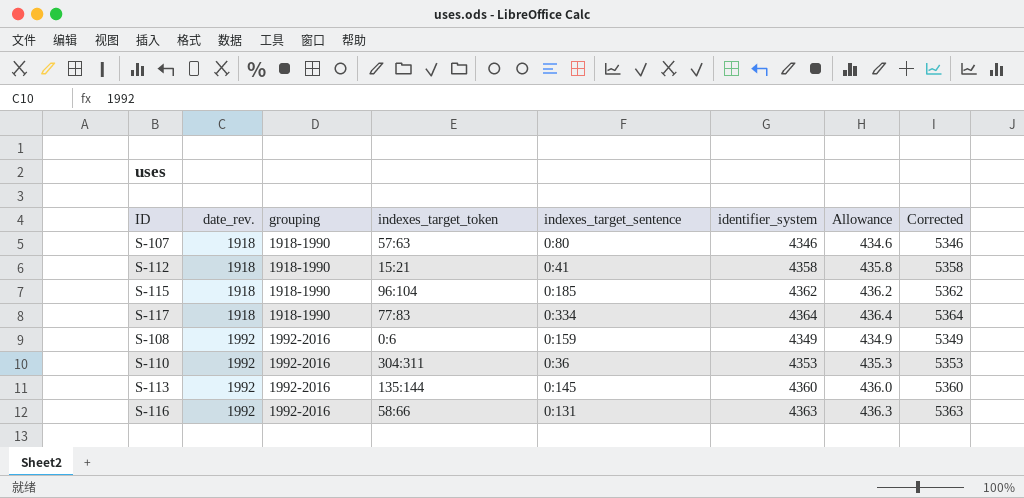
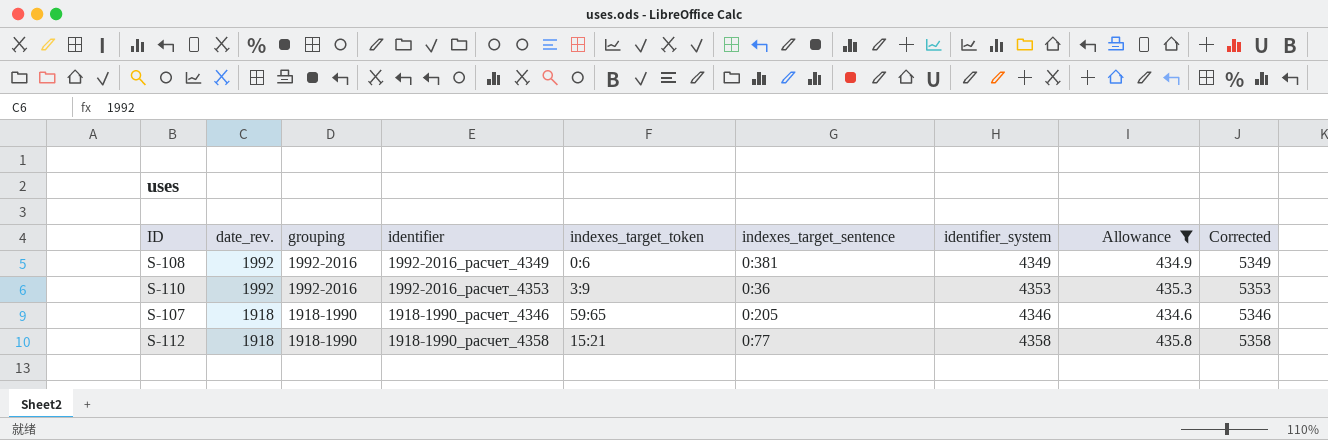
filter: none -> Allowance <= 435.8
row order: date_rev. ascending -> date_rev. descending
column identifier | position: none -> 4
S-108 | indexes_target_sentence: 0:159 -> 0:381
S-110 | indexes_target_token: 304:311 -> 3:9
S-107 | indexes_target_token: 57:63 -> 59:65
S-107 | indexes_target_sentence: 0:80 -> 0:205
S-112 | indexes_target_sentence: 0:41 -> 0:77

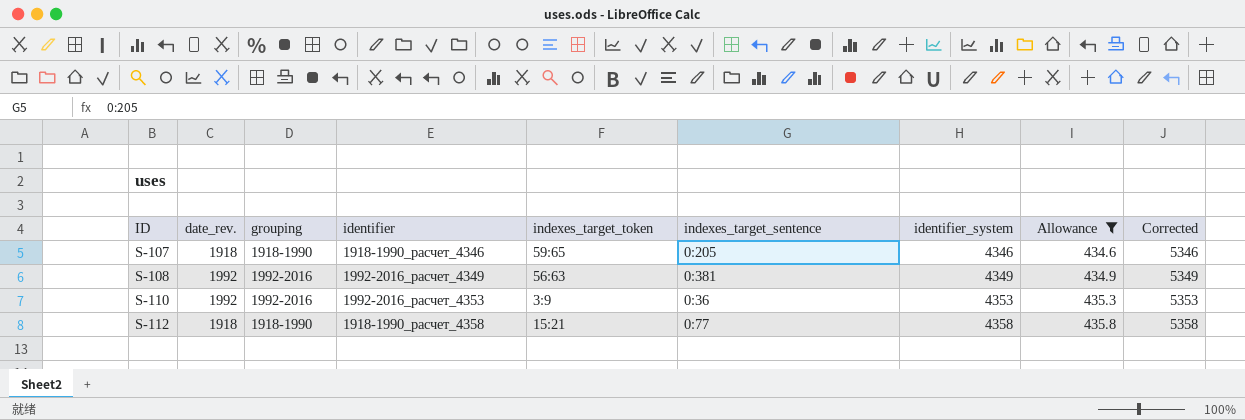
row order: date_rev. descending -> ID ascending
S-108 | indexes_target_token: 0:6 -> 56:63

